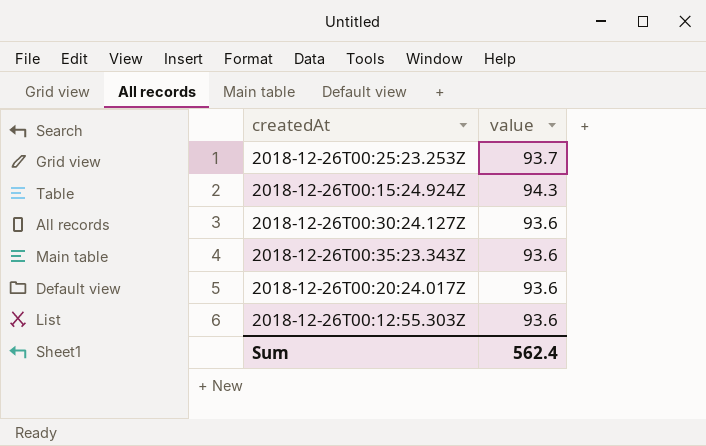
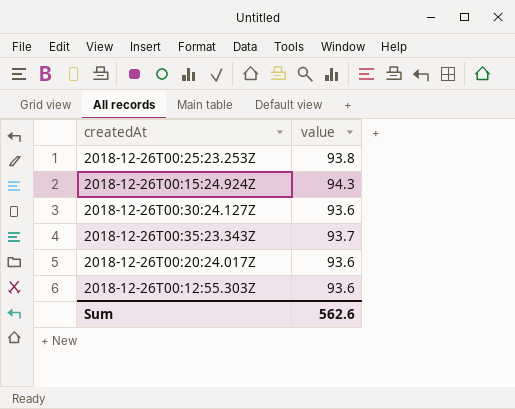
2018-12-26T00:25:23.253Z | value: 93.7 -> 93.8
2018-12-26T00:35:23.343Z | value: 93.6 -> 93.7
Sum | value: 562.4 -> 562.6

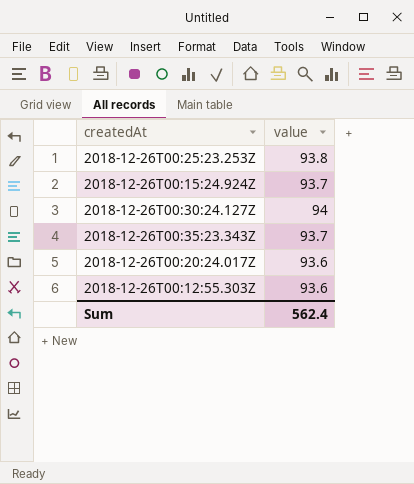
2018-12-26T00:15:24.924Z | value: 94.3 -> 93.7
2018-12-26T00:30:24.127Z | value: 93.6 -> 94
Sum | value: 562.6 -> 562.4

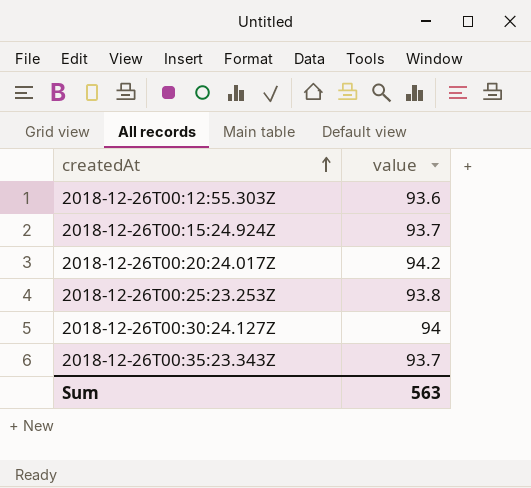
row order: none -> createdAt ascending
2018-12-26T00:20:24.017Z | value: 93.6 -> 94.2
Sum | value: 562.4 -> 563

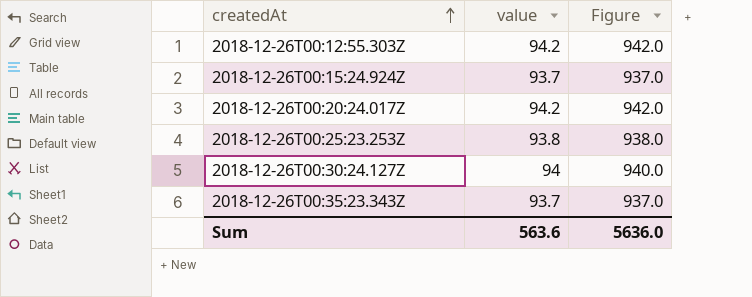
column Figure | formula: none -> [value] * 10
2018-12-26T00:12:55.303Z | value: 93.6 -> 94.2
Sum | value: 563 -> 563.6

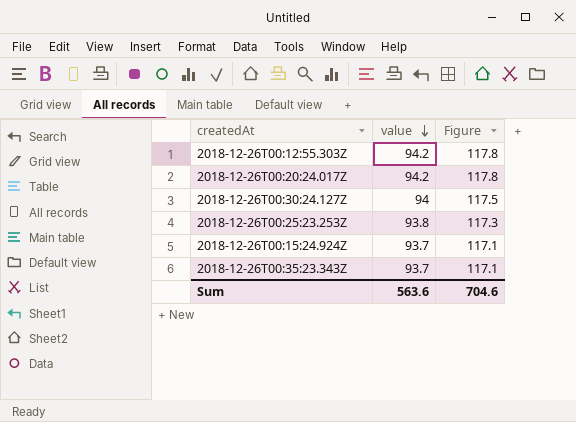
row order: createdAt ascending -> value descending
column Figure | formula: [value] * 10 -> [value] * 1.25
Sum | Figure: 5636.0 -> 704.6

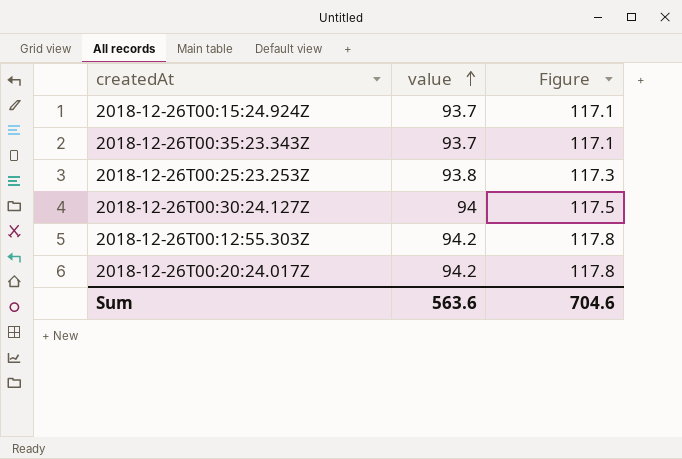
row order: value descending -> value ascending

